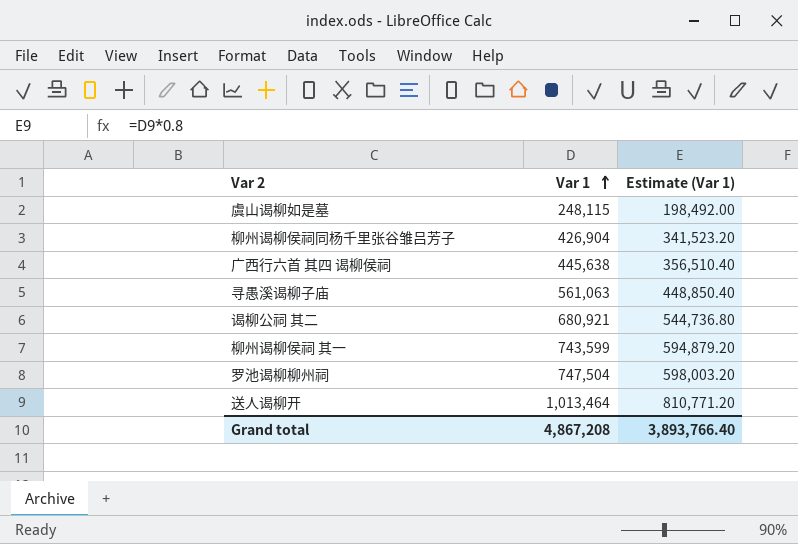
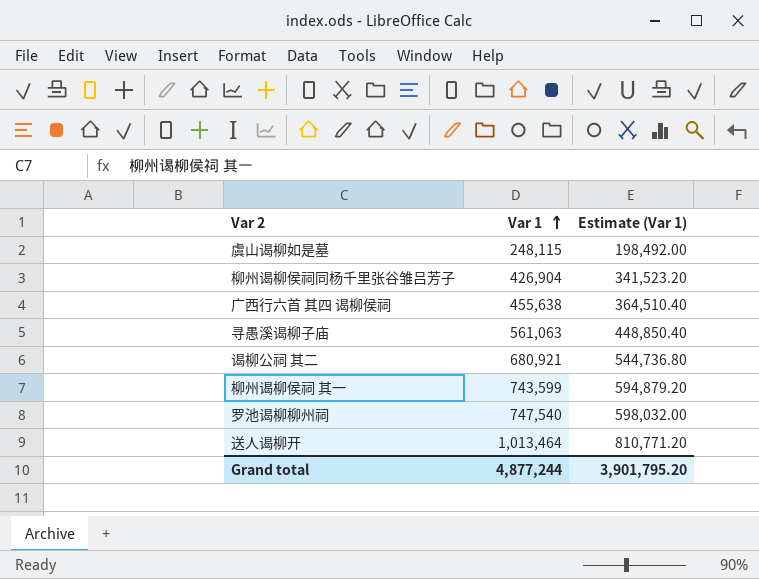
广西行六首 其四 谒柳侯祠 | Var 1: 445,638 -> 455,638
广西行六首 其四 谒柳侯祠 | Estimate (Var 1): 356,510.40 -> 364,510.40
罗池谒柳柳州祠 | Var 1: 747,504 -> 747,540
罗池谒柳柳州祠 | Estimate (Var 1): 598,003.20 -> 598,032.00
Grand total | Var 1: 4,867,208 -> 4,877,244
Grand total | Estimate (Var 1): 3,893,766.40 -> 3,901,795.20

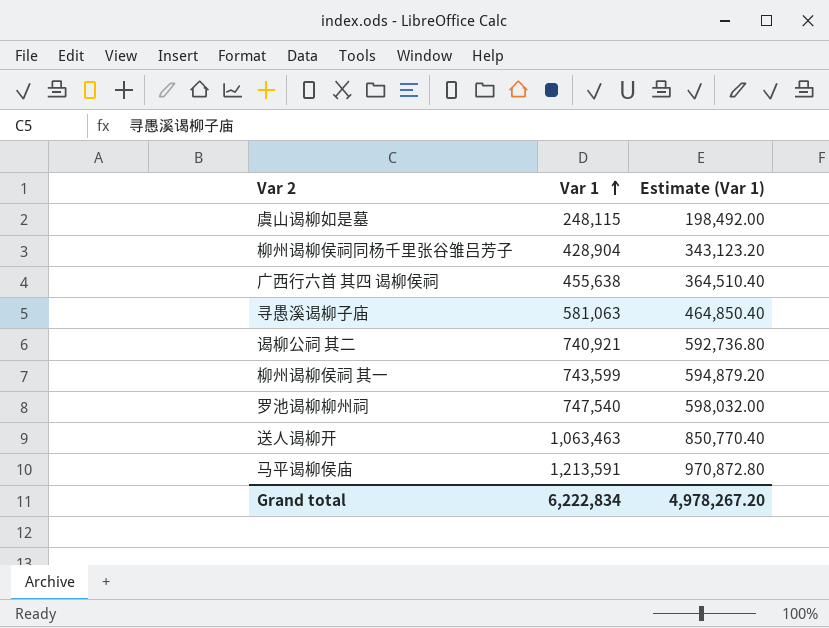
柳州谒柳侯祠同杨千里张谷雏吕芳子 | Var 1: 426,904 -> 428,904
柳州谒柳侯祠同杨千里张谷雏吕芳子 | Estimate (Var 1): 341,523.20 -> 343,123.20
寻愚溪谒柳子庙 | Var 1: 561,063 -> 581,063
寻愚溪谒柳子庙 | Estimate (Var 1): 448,850.40 -> 464,850.40
谒柳公祠 其二 | Var 1: 680,921 -> 740,921
谒柳公祠 其二 | Estimate (Var 1): 544,736.80 -> 592,736.80
送人谒柳开 | Var 1: 1,013,464 -> 1,063,463
送人谒柳开 | Estimate (Var 1): 810,771.20 -> 850,770.40
row 马平谒柳侯庙: none -> 1,213,591 | 970,872.80
Grand total | Var 1: 4,877,244 -> 6,222,834
Grand total | Estimate (Var 1): 3,901,795.20 -> 4,978,267.20

